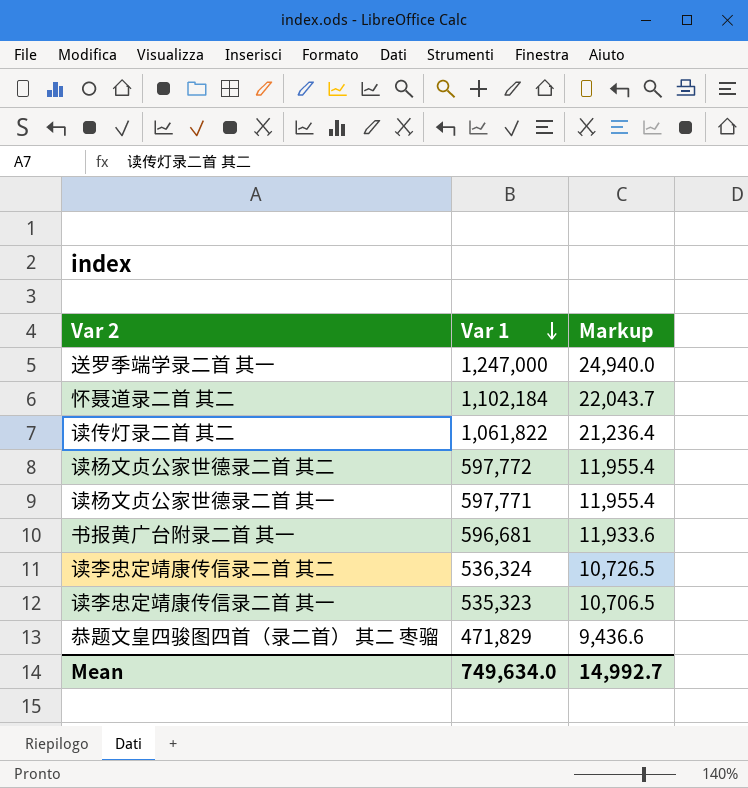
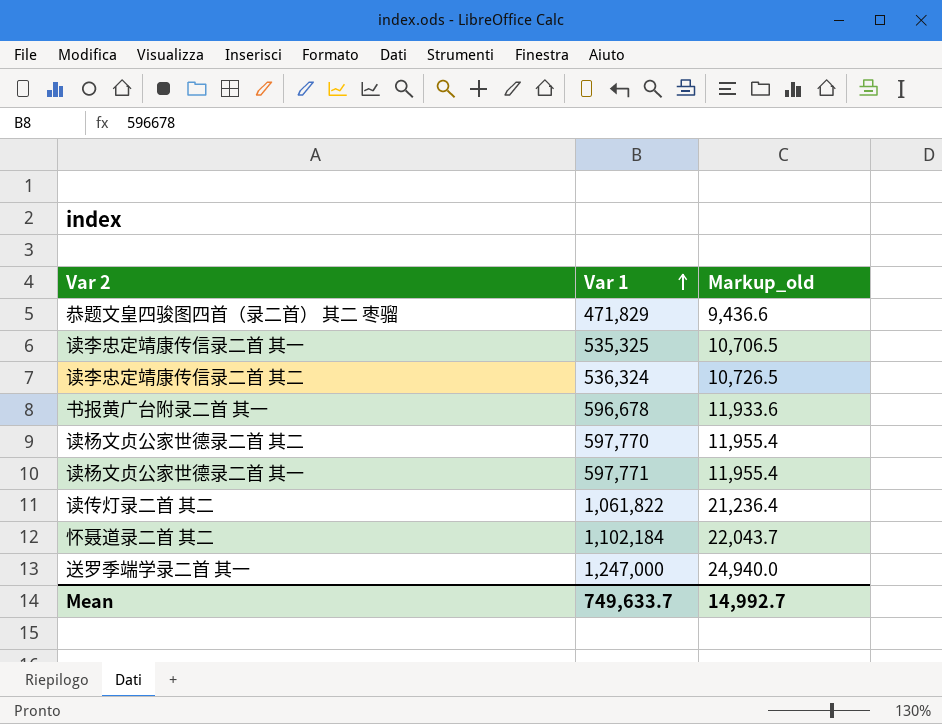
row order: Var 1 descending -> Var 1 ascending
column name: Markup -> Markup_old
读李忠定靖康传信录二首 其一 | Var 1: 535,323 -> 535,325
书报黄广台附录二首 其一 | Var 1: 596,681 -> 596,678
读杨文贞公家世德录二首 其二 | Var 1: 597,772 -> 597,770
Mean | Var 1: 749,634.0 -> 749,633.7

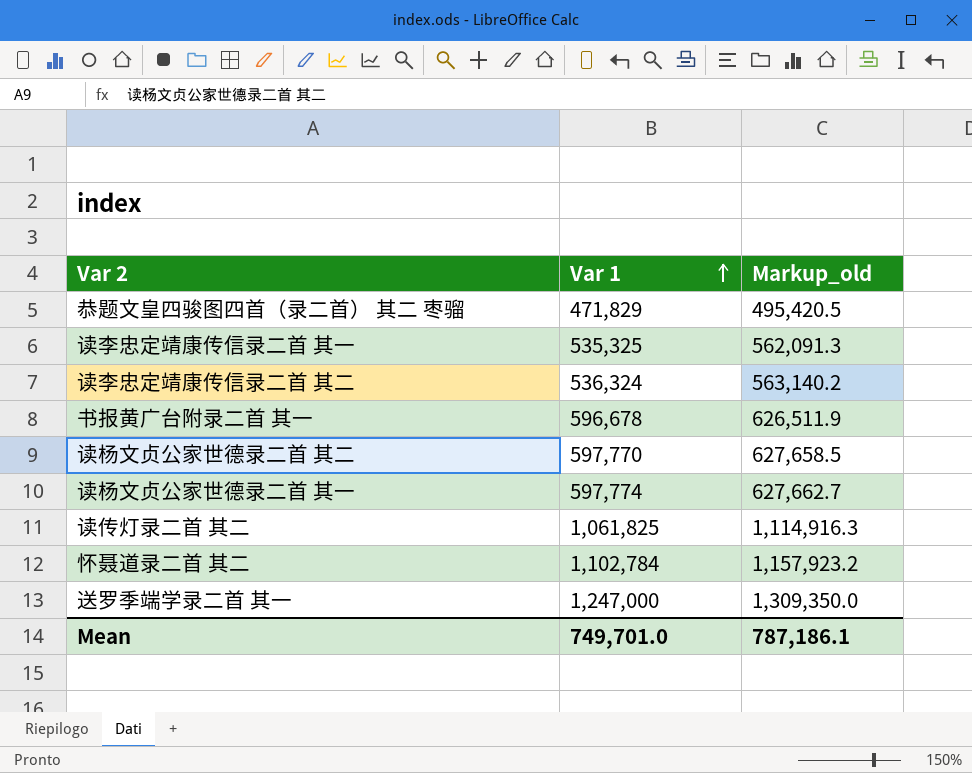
column Markup_old | formula: [Var 1] * 0.02 -> [Var 1] * 1.05
读杨文贞公家世德录二首 其一 | Var 1: 597,771 -> 597,774
读传灯录二首 其二 | Var 1: 1,061,822 -> 1,061,825
怀聂道录二首 其二 | Var 1: 1,102,184 -> 1,102,784
Mean | Var 1: 749,633.7 -> 749,701.0
Mean | Markup_old: 14,992.7 -> 787,186.1

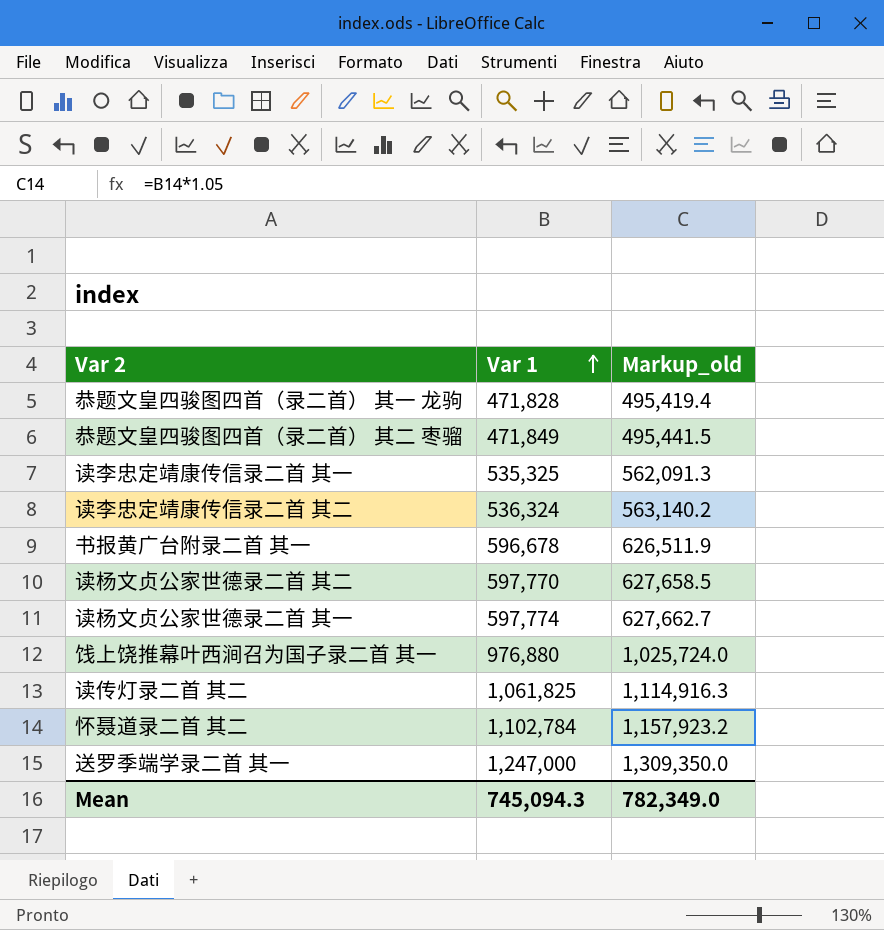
row 恭题文皇四骏图四首（录二首） 其一 龙驹: none -> 471,828 | 495,419.4
恭题文皇四骏图四首（录二首） 其二 枣骝 | Var 1: 471,829 -> 471,849
恭题文皇四骏图四首（录二首） 其二 枣骝 | Markup_old: 495,420.5 -> 495,441.5
row 饯上饶推幕叶西涧召为国子录二首 其一: none -> 976,880 | 1,025,724.0
Mean | Var 1: 749,701.0 -> 745,094.3
Mean | Markup_old: 787,186.1 -> 782,349.0

